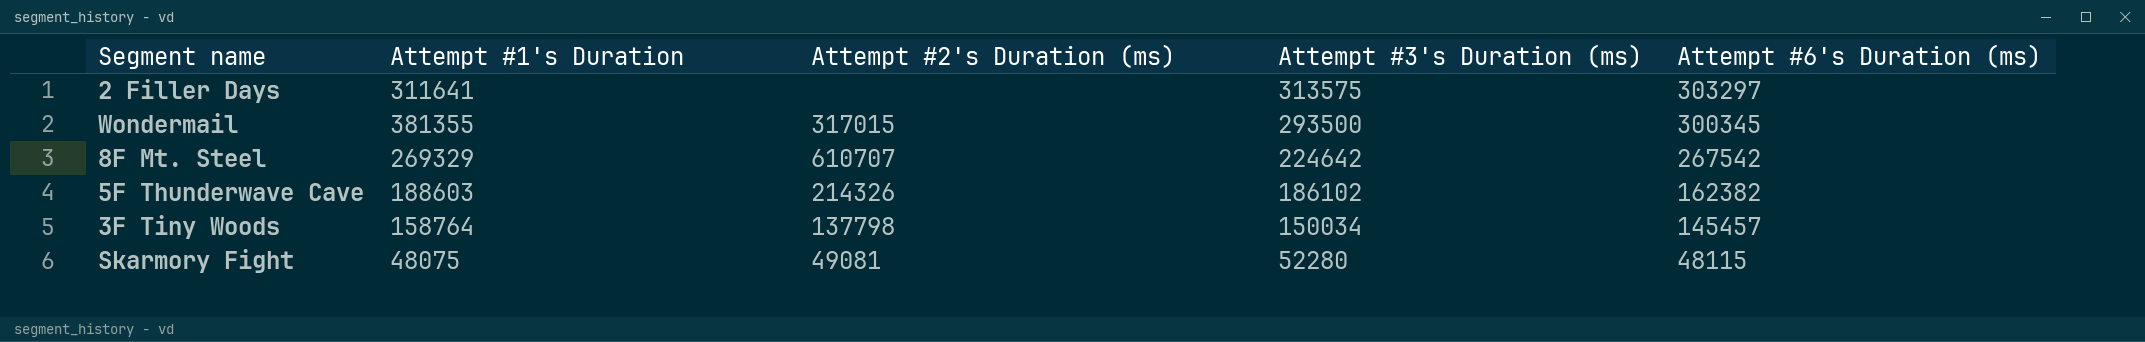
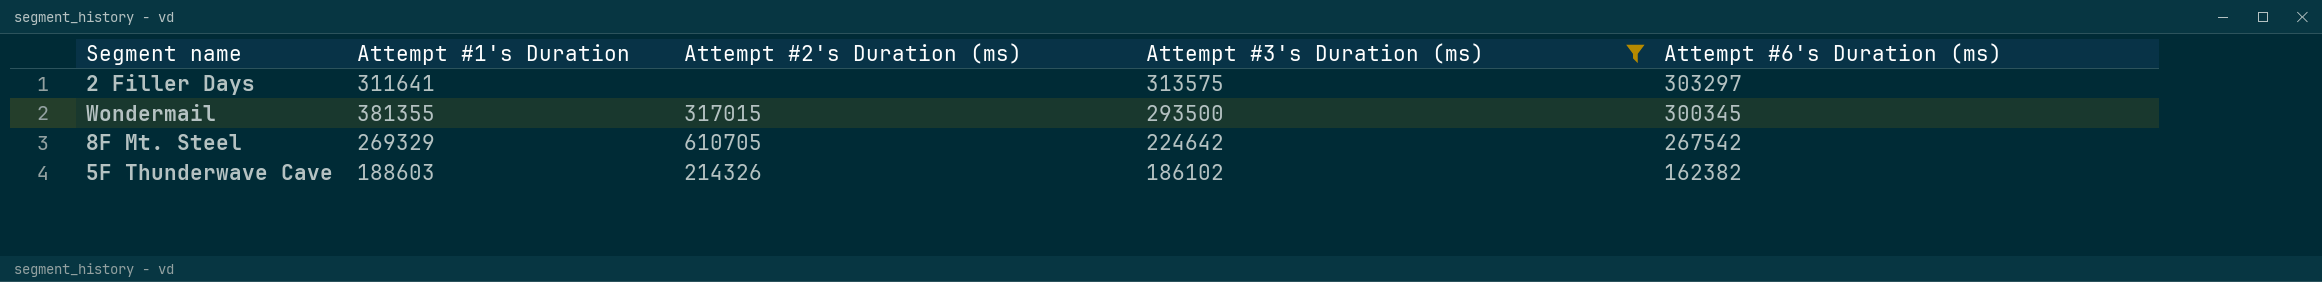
filter: none -> Attempt #3's Duration (ms) >= 186102
8F Mt. Steel | Attempt #2's Duration (ms): 610707 -> 610705

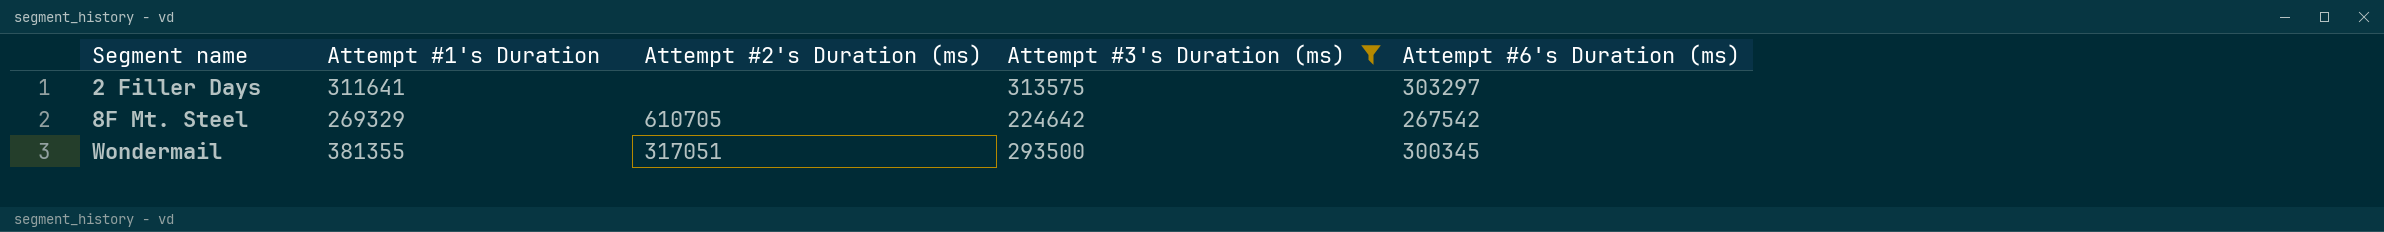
row order: Attempt #3's Duration (ms) descending -> Segment name ascending
row 5F Thunderwave Cave: 188603 | 214326 | 186102 | 162382 -> none
Wondermail | Attempt #2's Duration (ms): 317015 -> 317051

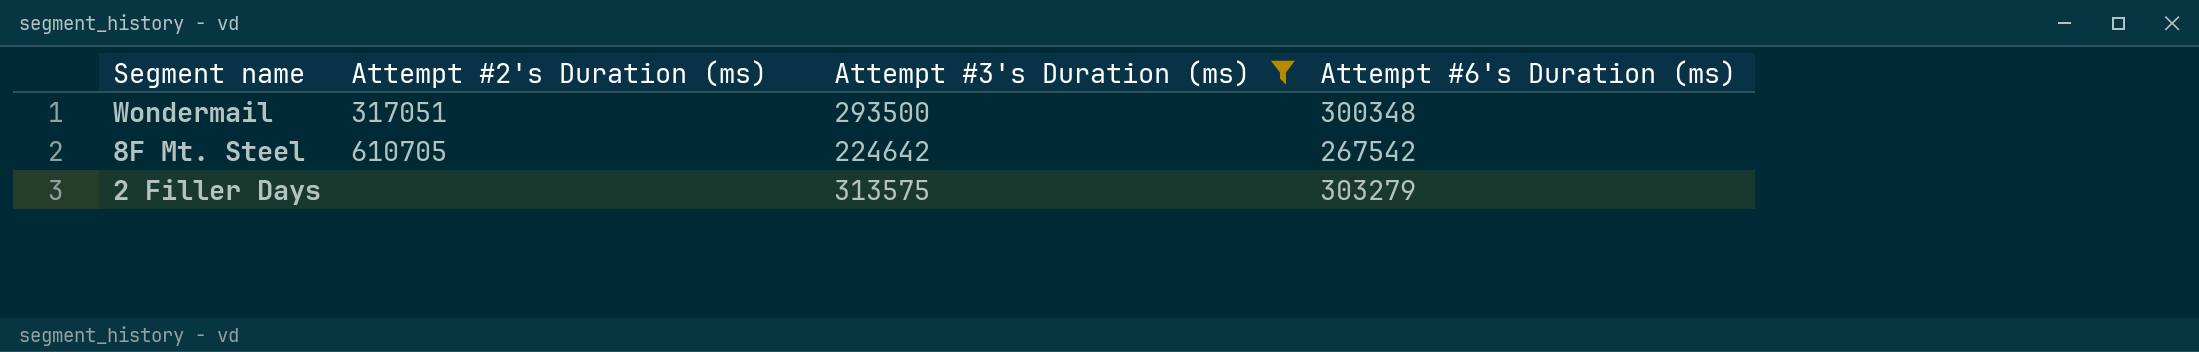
row order: Segment name ascending -> Segment name descending
column Attempt #1's Duration | position: 2 -> none
Wondermail | Attempt #6's Duration (ms): 300345 -> 300348
2 Filler Days | Attempt #6's Duration (ms): 303297 -> 303279

